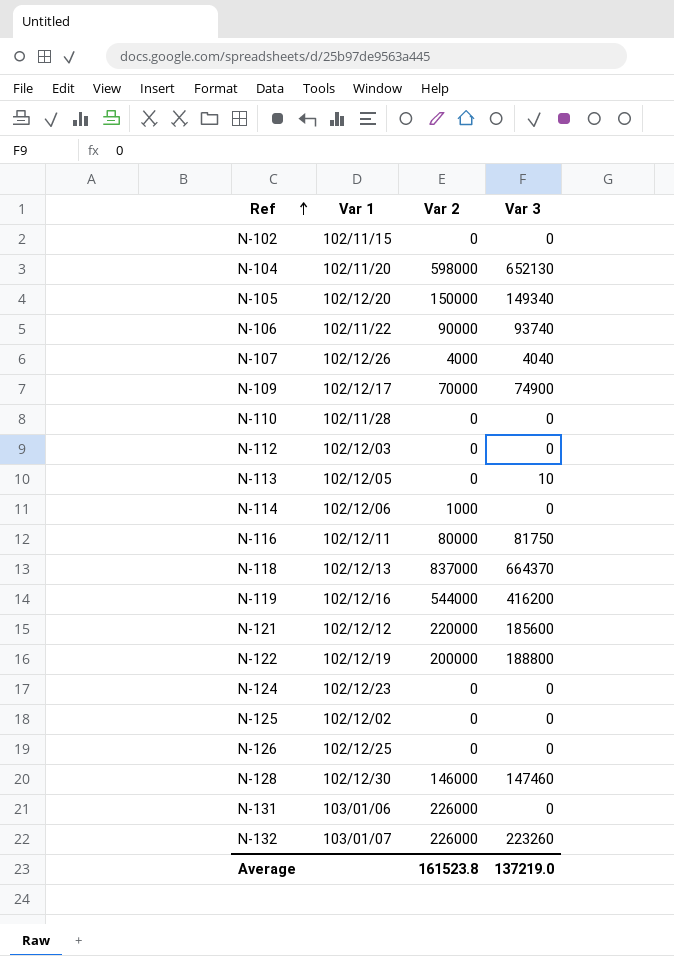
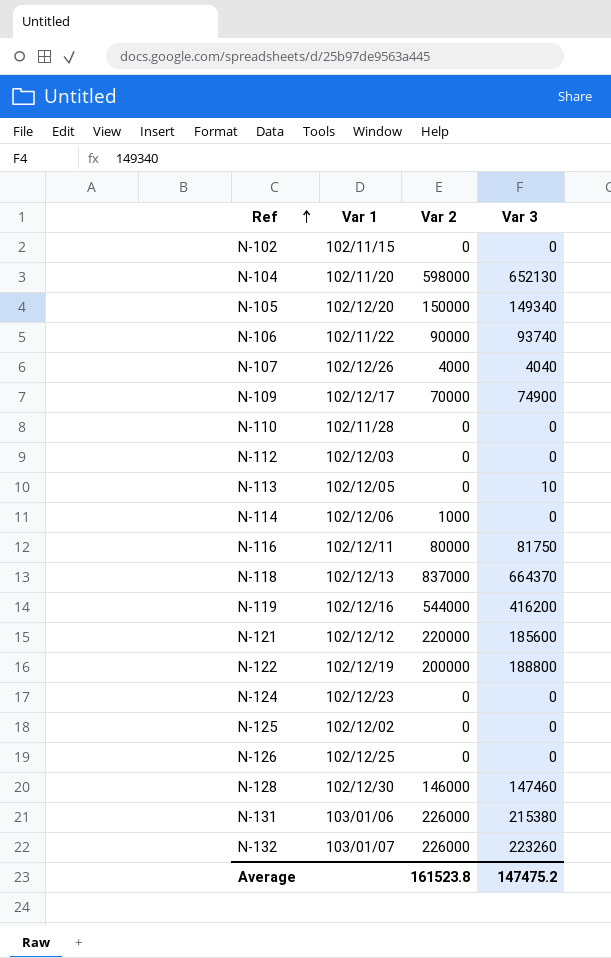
N-131 | Var 3: 0 -> 215380
Average | Var 3: 137219.0 -> 147475.2

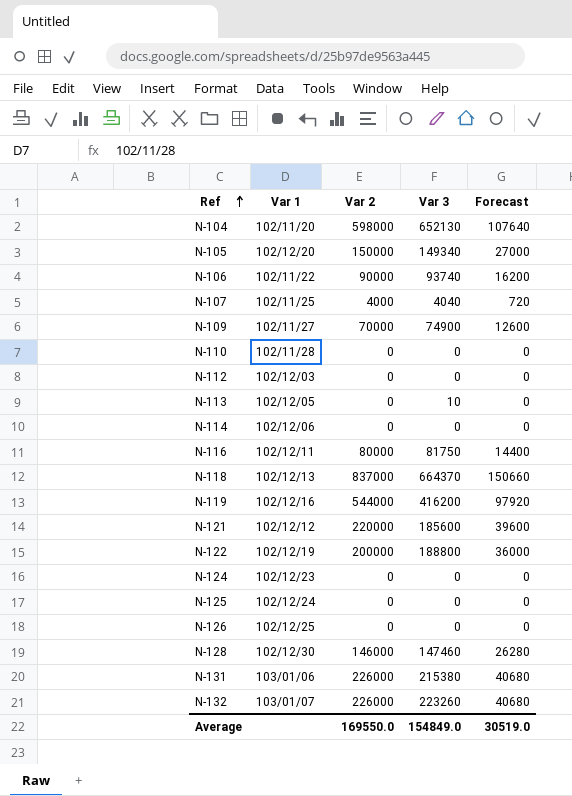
column Forecast | formula: none -> [Var 2] * 0.18
row N-102: 102/11/15 | 0 | 0 -> none
N-107 | Var 1: 102/12/26 -> 102/11/25
N-109 | Var 1: 102/12/17 -> 102/11/27
N-114 | Var 2: 1000 -> 0
N-125 | Var 1: 102/12/02 -> 102/12/24
Average | Var 2: 161523.8 -> 169550.0
Average | Var 3: 147475.2 -> 154849.0

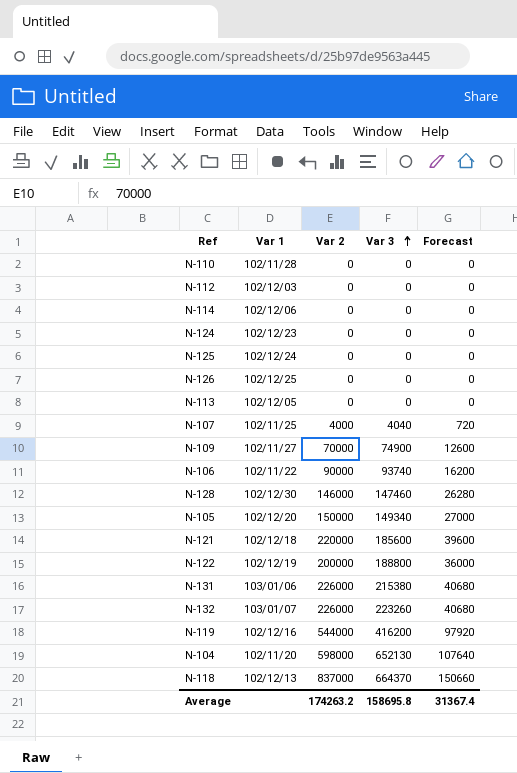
row order: Ref ascending -> Var 3 ascending
row N-116: 102/12/11 | 80000 | 81750 | 14400 -> none
N-113 | Var 3: 10 -> 0
N-121 | Var 1: 102/12/12 -> 102/12/18
Average | Var 2: 169550.0 -> 174263.2
Average | Var 3: 154849.0 -> 158695.8
Average | Forecast: 30519.0 -> 31367.4

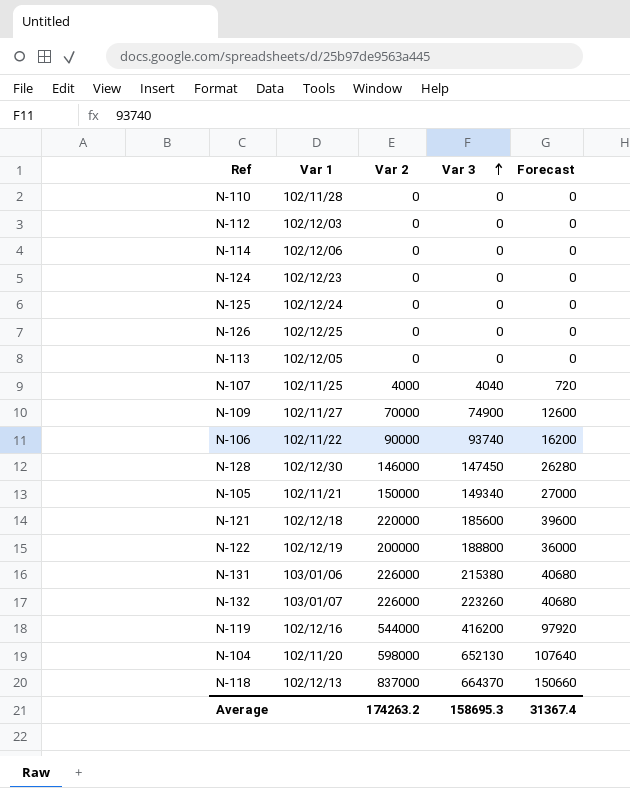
N-128 | Var 3: 147460 -> 147450
N-105 | Var 1: 102/12/20 -> 102/11/21
Average | Var 3: 158695.8 -> 158695.3

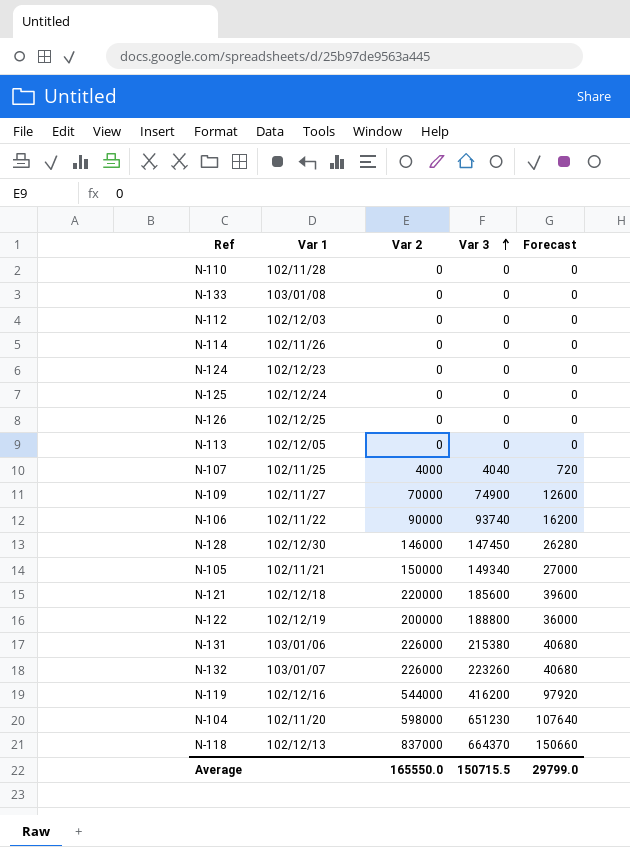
row N-133: none -> 103/01/08 | 0 | 0 | 0
N-114 | Var 1: 102/12/06 -> 102/11/26
N-104 | Var 3: 652130 -> 651230
Average | Var 2: 174263.2 -> 165550.0
Average | Var 3: 158695.3 -> 150715.5
Average | Forecast: 31367.4 -> 29799.0

